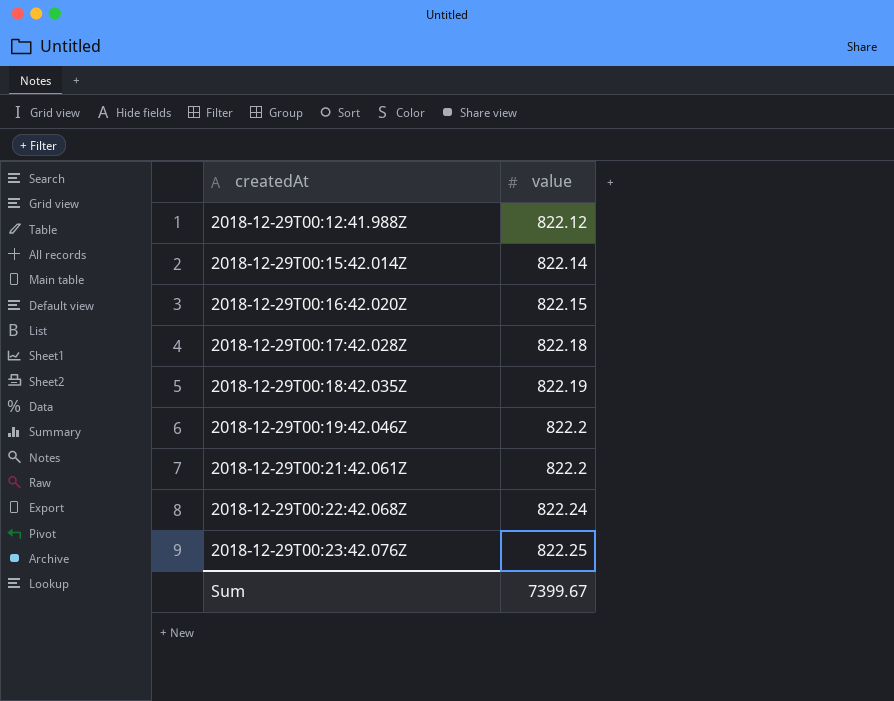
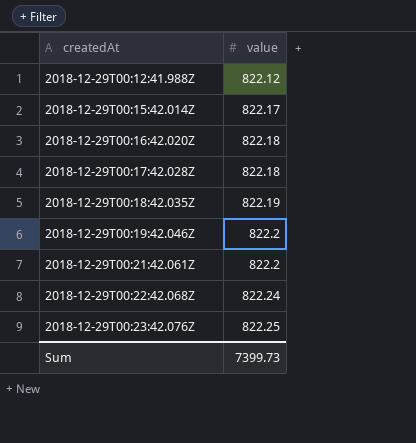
2018-12-29T00:15:42.014Z | value: 822.14 -> 822.17
2018-12-29T00:16:42.020Z | value: 822.15 -> 822.18
Sum | value: 7399.67 -> 7399.73

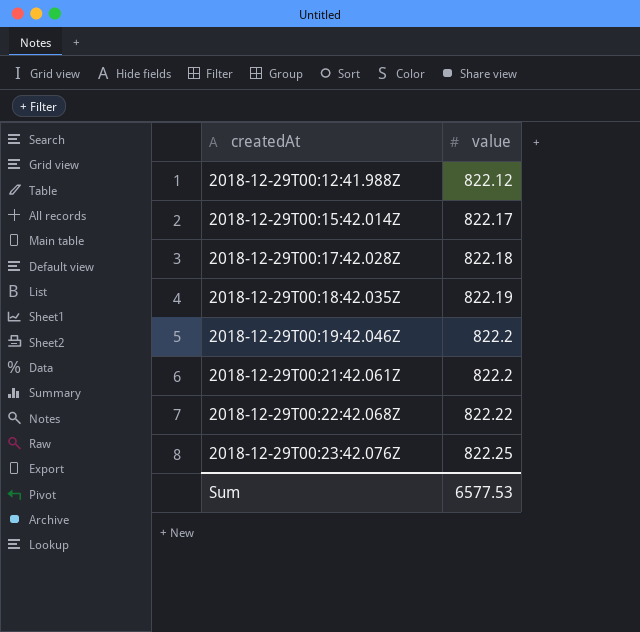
row 2018-12-29T00:16:42.020Z: 822.18 -> none
2018-12-29T00:22:42.068Z | value: 822.24 -> 822.22
Sum | value: 7399.73 -> 6577.53

